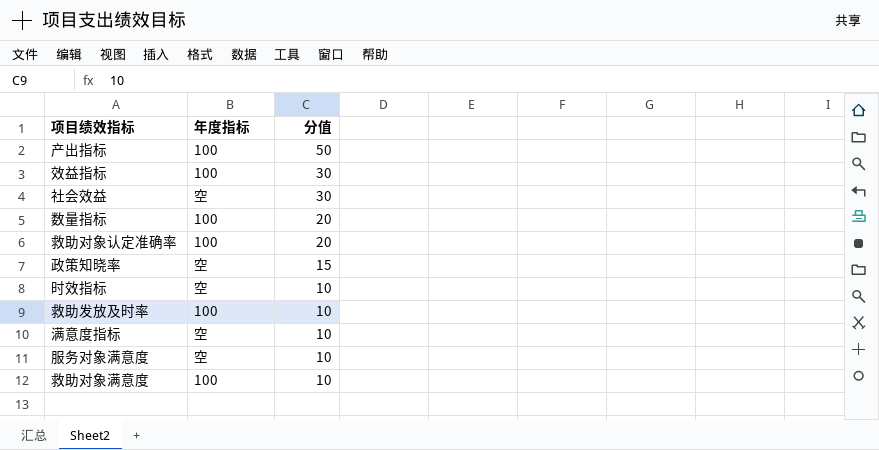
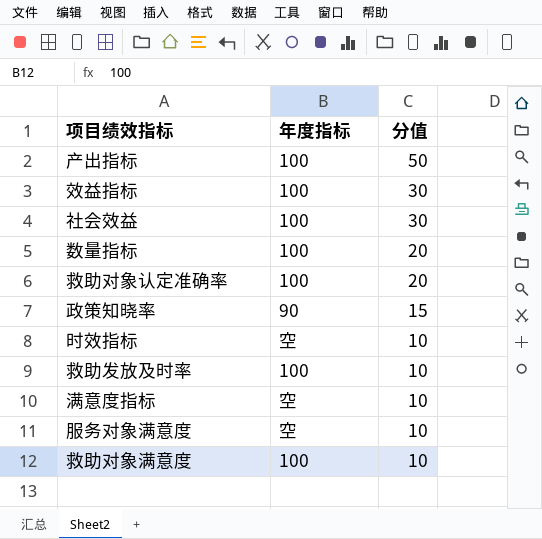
社会效益 | 年度指标: 空 -> 100
政策知晓率 | 年度指标: 空 -> 90

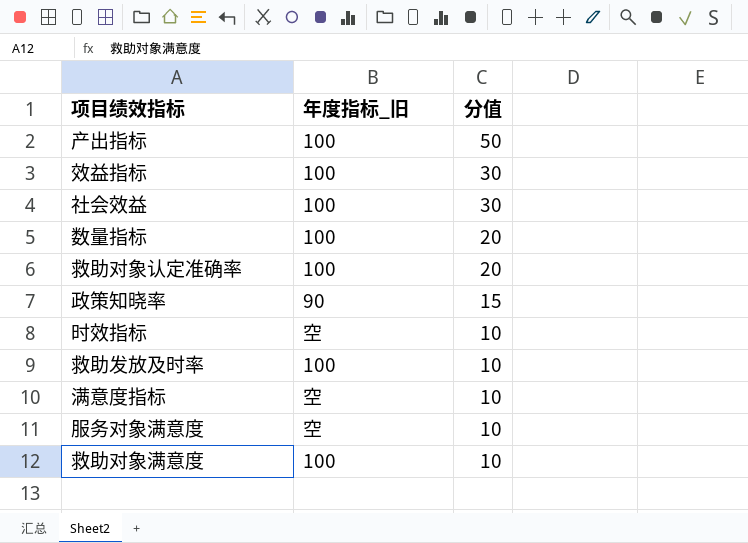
column name: 年度指标 -> 年度指标_旧

